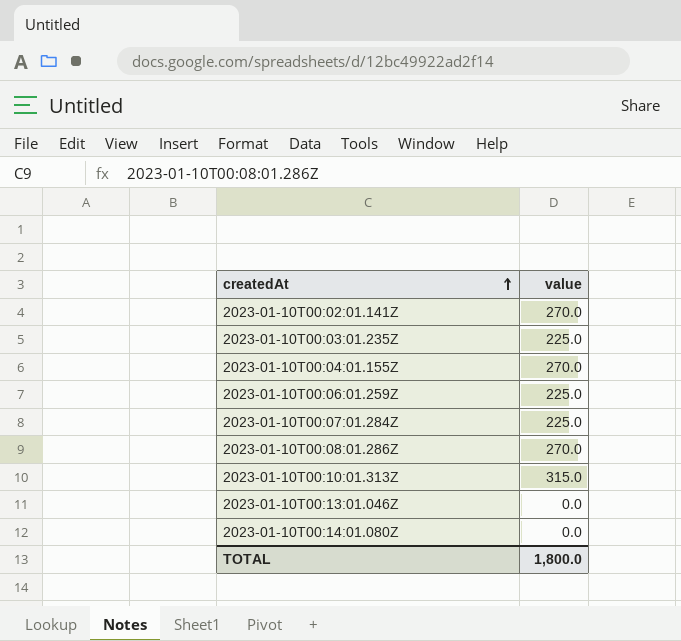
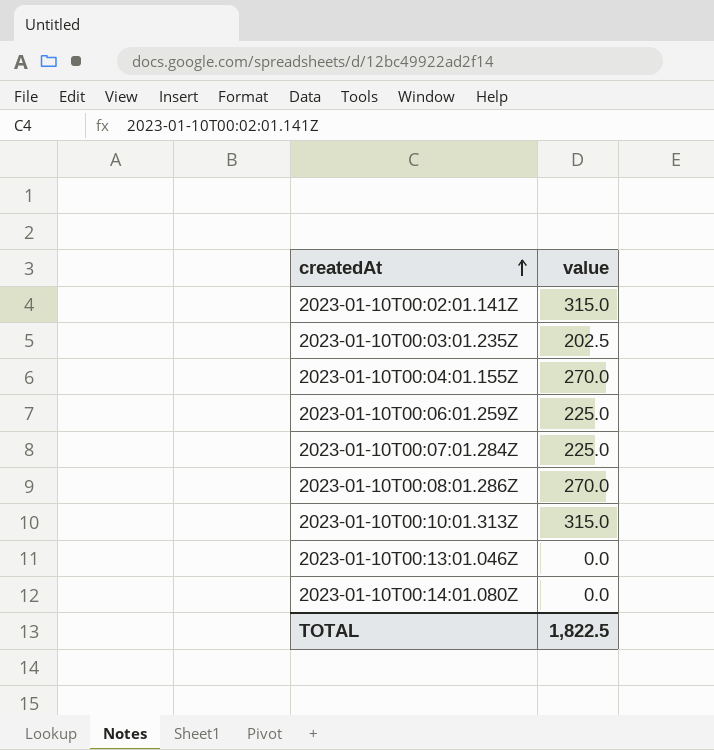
2023-01-10T00:02:01.141Z | value: 270.0 -> 315.0
2023-01-10T00:03:01.235Z | value: 225.0 -> 202.5
TOTAL | value: 1,800.0 -> 1,822.5

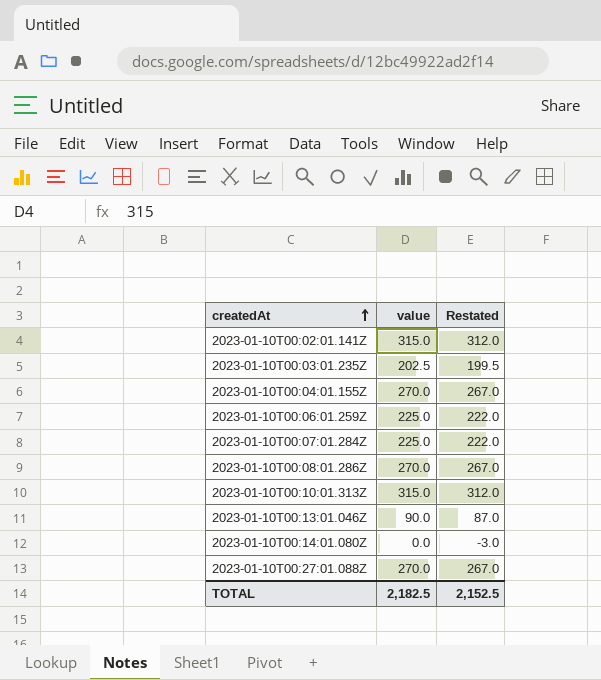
column Restated | formula: none -> [value] - 3
2023-01-10T00:13:01.046Z | value: 0.0 -> 90.0
row 2023-01-10T00:27:01.088Z: none -> 270.0 | 267.0
TOTAL | value: 1,822.5 -> 2,182.5

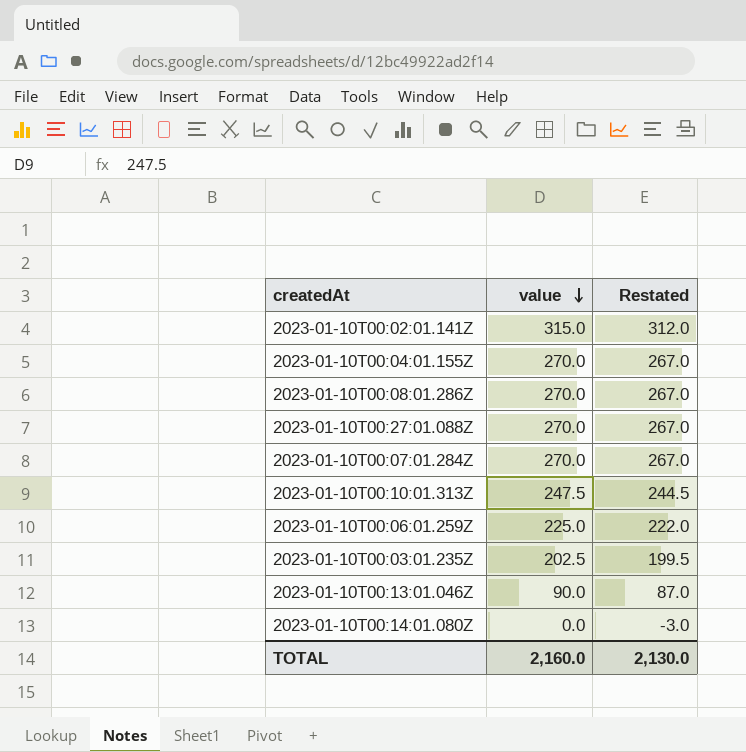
row order: createdAt ascending -> value descending
2023-01-10T00:07:01.284Z | value: 225.0 -> 270.0
2023-01-10T00:07:01.284Z | Restated: 222.0 -> 267.0
2023-01-10T00:10:01.313Z | value: 315.0 -> 247.5
2023-01-10T00:10:01.313Z | Restated: 312.0 -> 244.5
TOTAL | value: 2,182.5 -> 2,160.0
TOTAL | Restated: 2,152.5 -> 2,130.0

